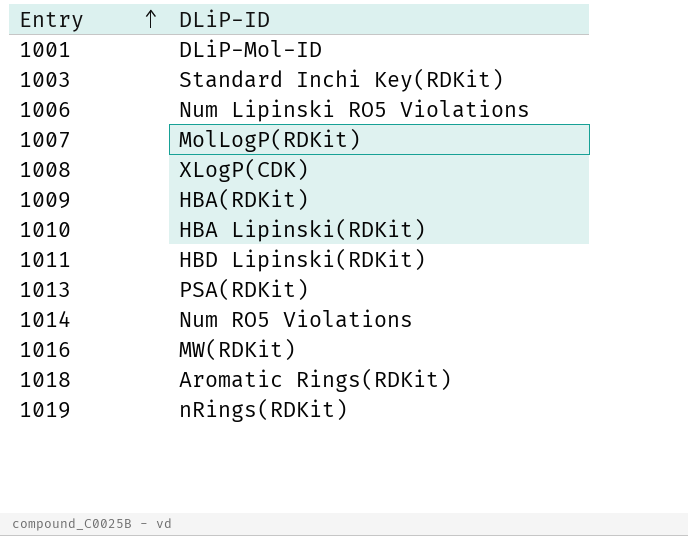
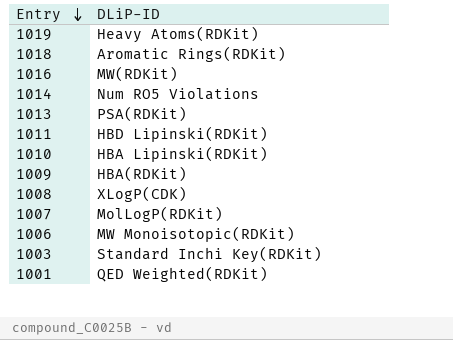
row order: Entry ascending -> Entry descending
1019 | DLiP-ID: nRings(RDKit) -> Heavy Atoms(RDKit)
1006 | DLiP-ID: Num Lipinski RO5 Violations -> MW Monoisotopic(RDKit)
1001 | DLiP-ID: DLiP-Mol-ID -> QED Weighted(RDKit)

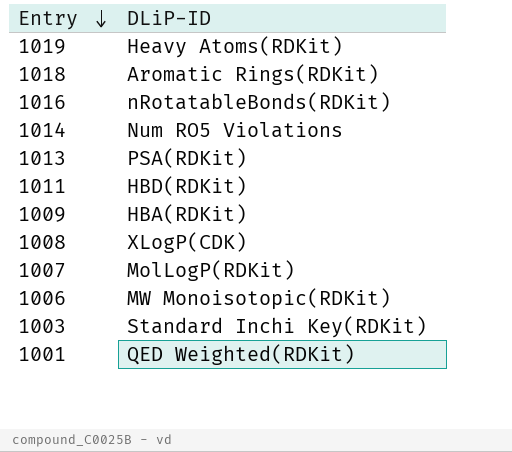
row 1010: HBA Lipinski(RDKit) -> none
1016 | DLiP-ID: MW(RDKit) -> nRotatableBonds(RDKit)
1011 | DLiP-ID: HBD Lipinski(RDKit) -> HBD(RDKit)

